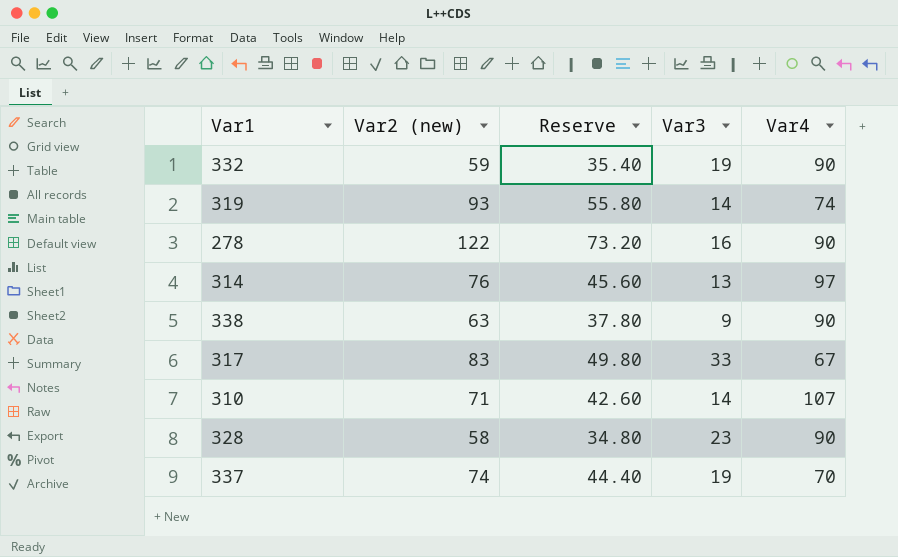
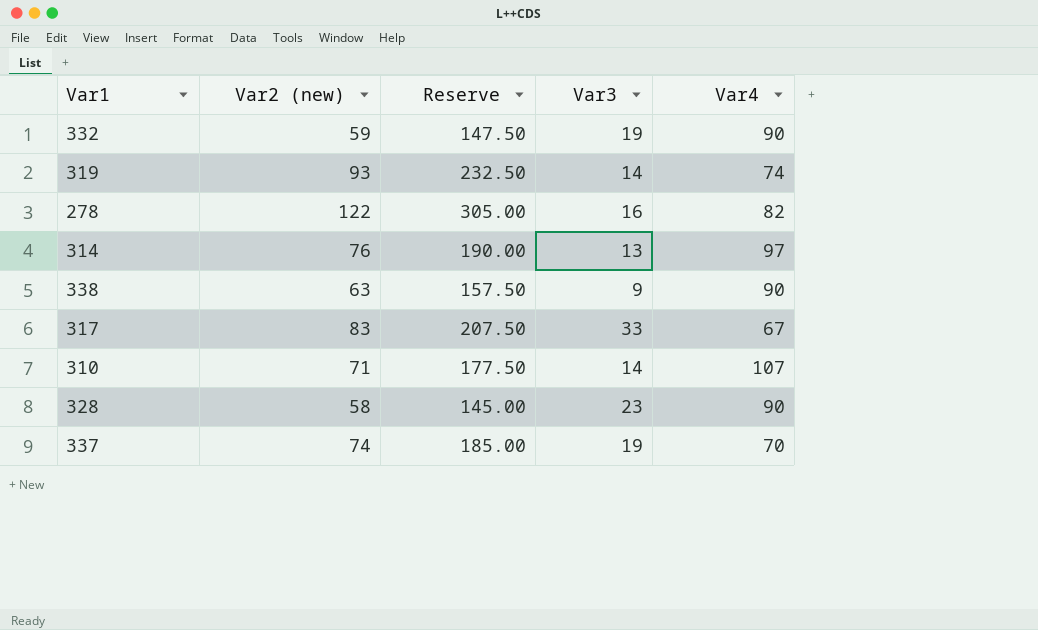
column Reserve | formula: [Var2 (new)] * 0.6 -> [Var2 (new)] * 2.5
278 | Var4: 90 -> 82

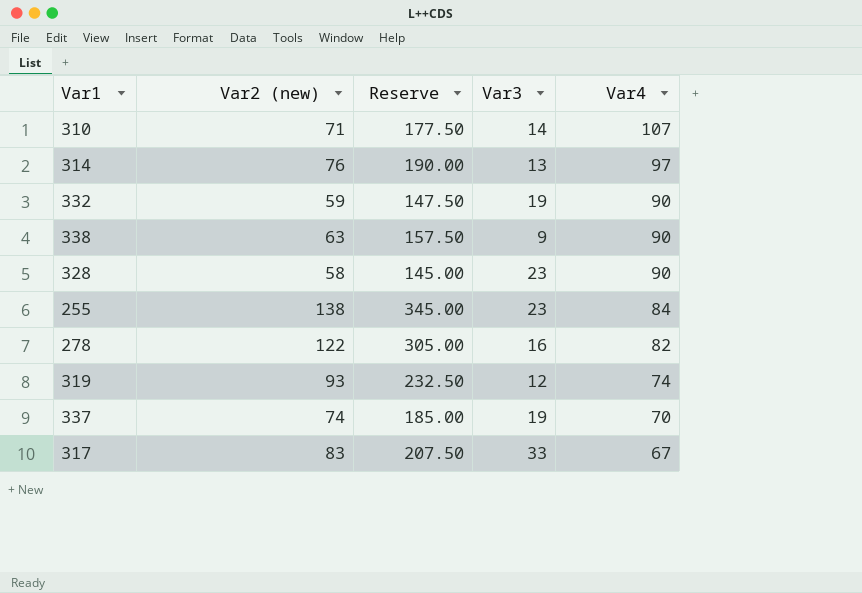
row order: none -> Var4 descending
row 255: none -> 138 | 345.00 | 23 | 84
319 | Var3: 14 -> 12

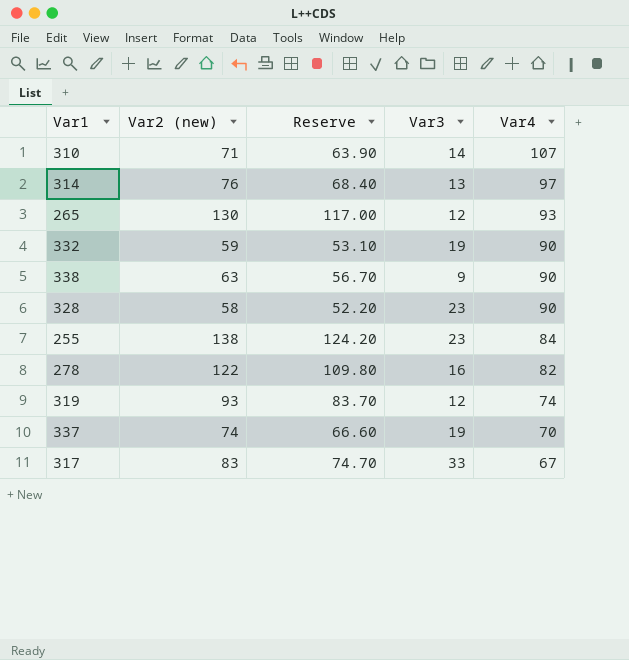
column Reserve | formula: [Var2 (new)] * 2.5 -> [Var2 (new)] * 0.9
row 265: none -> 130 | 117.00 | 12 | 93

